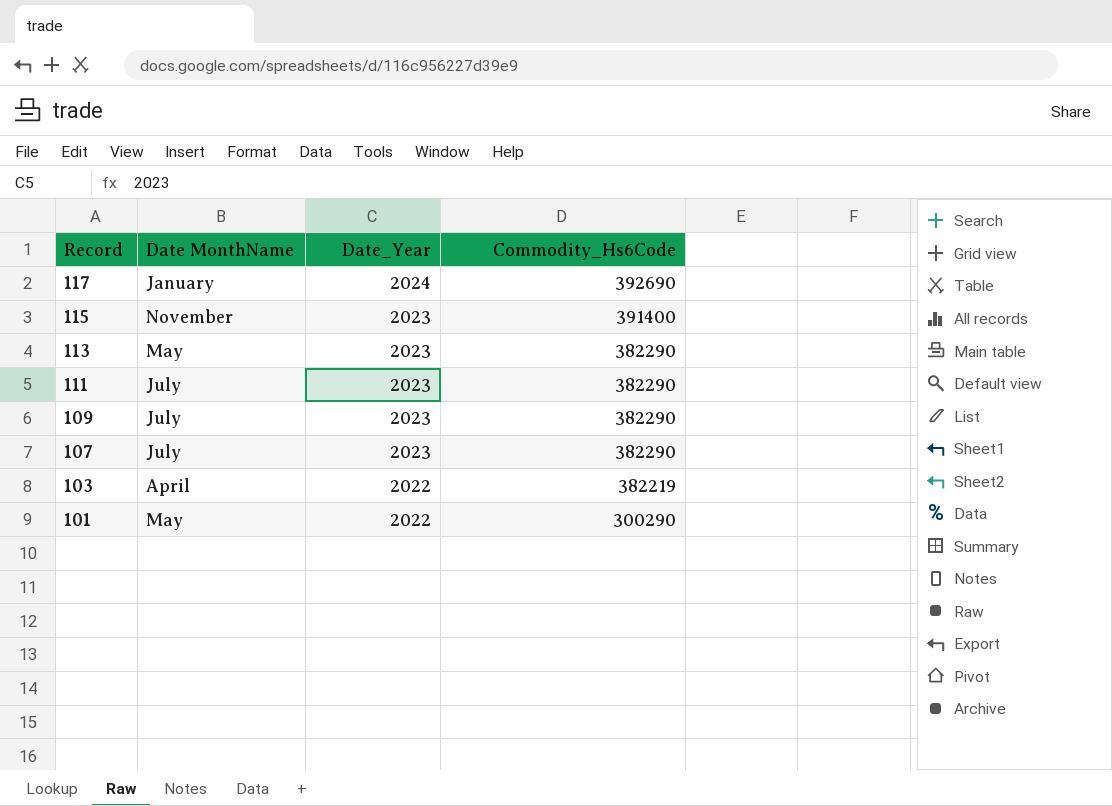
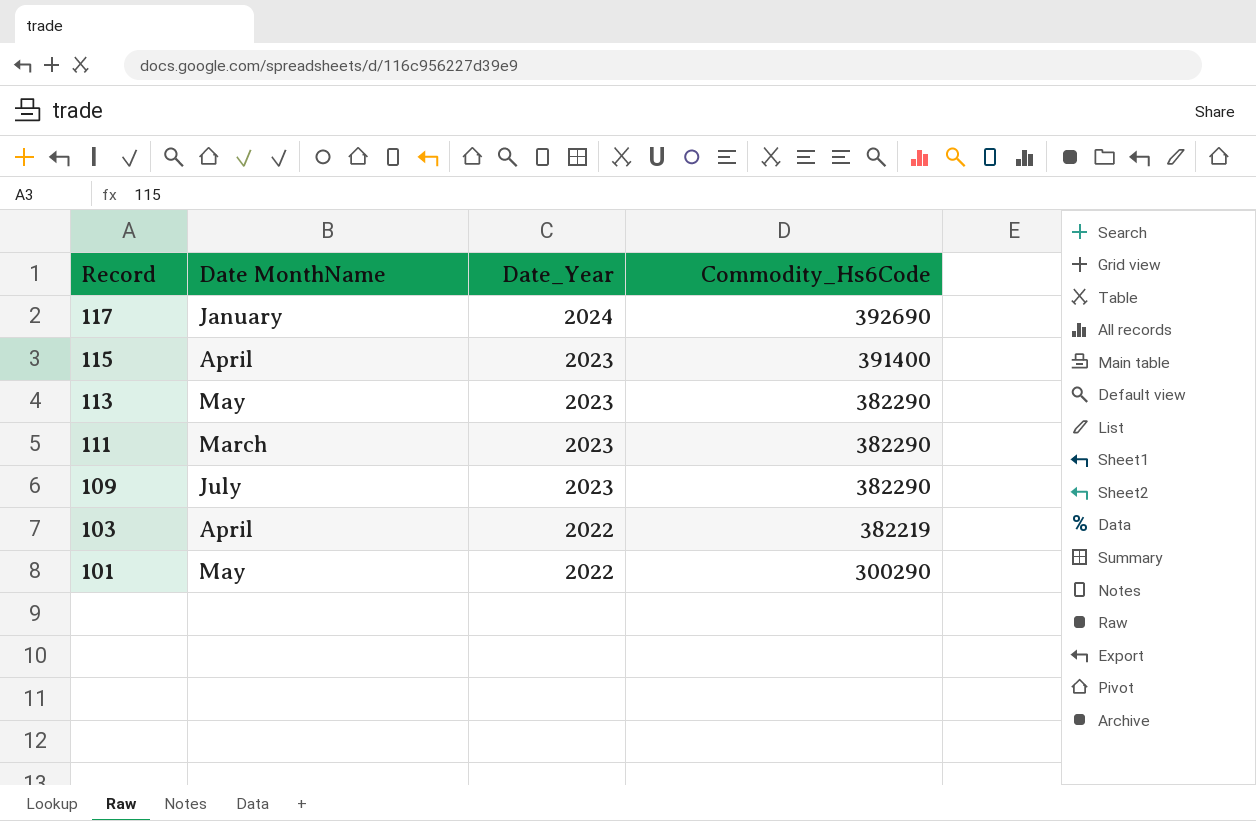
row 107: July | 2023 | 382290 -> none
115 | Date MonthName: November -> April
111 | Date MonthName: July -> March

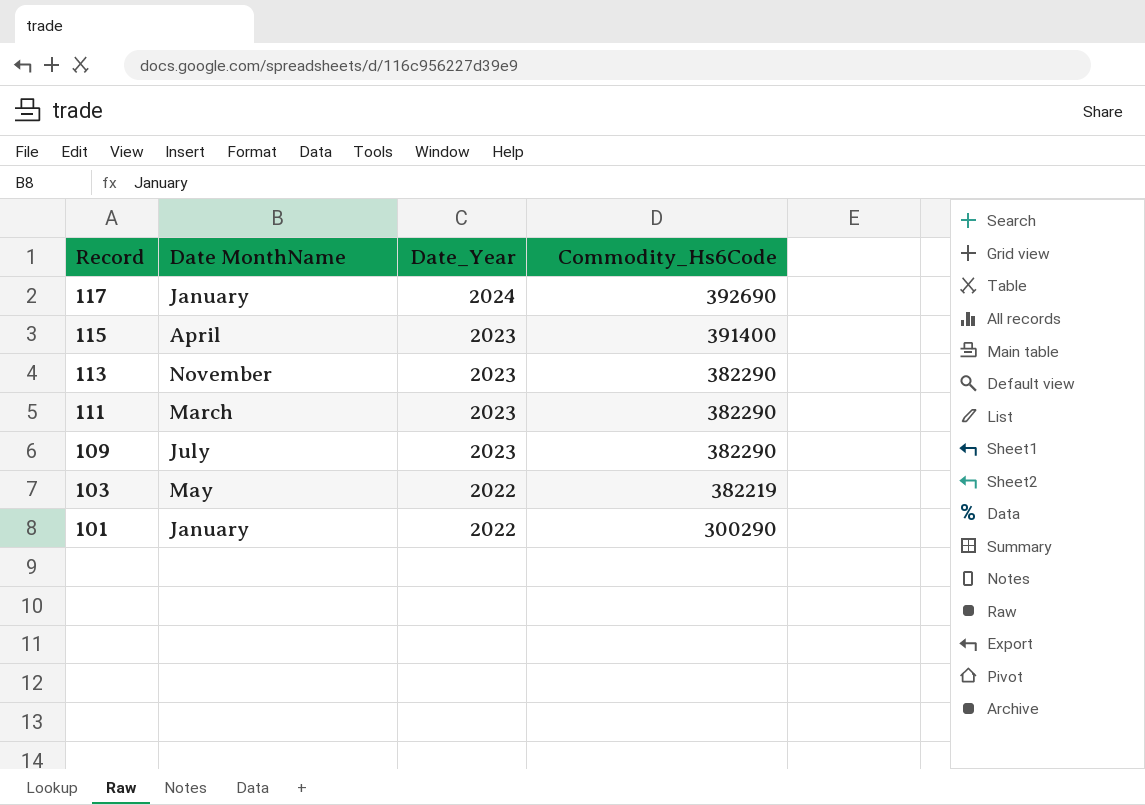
113 | Date MonthName: May -> November
103 | Date MonthName: April -> May
101 | Date MonthName: May -> January

